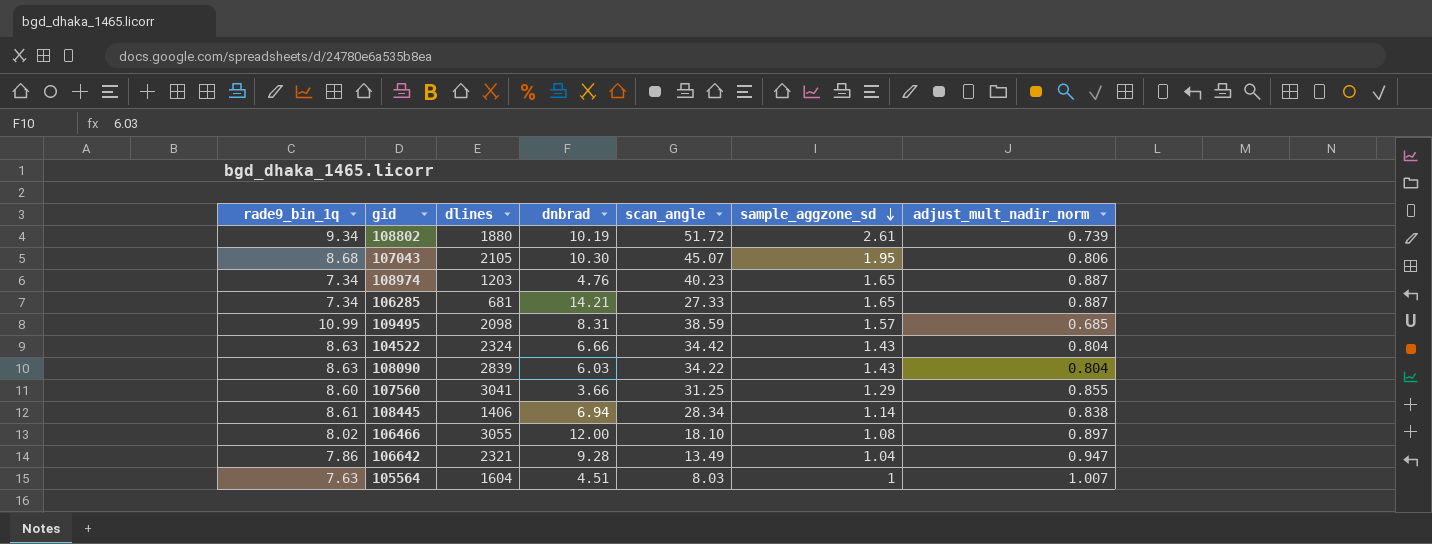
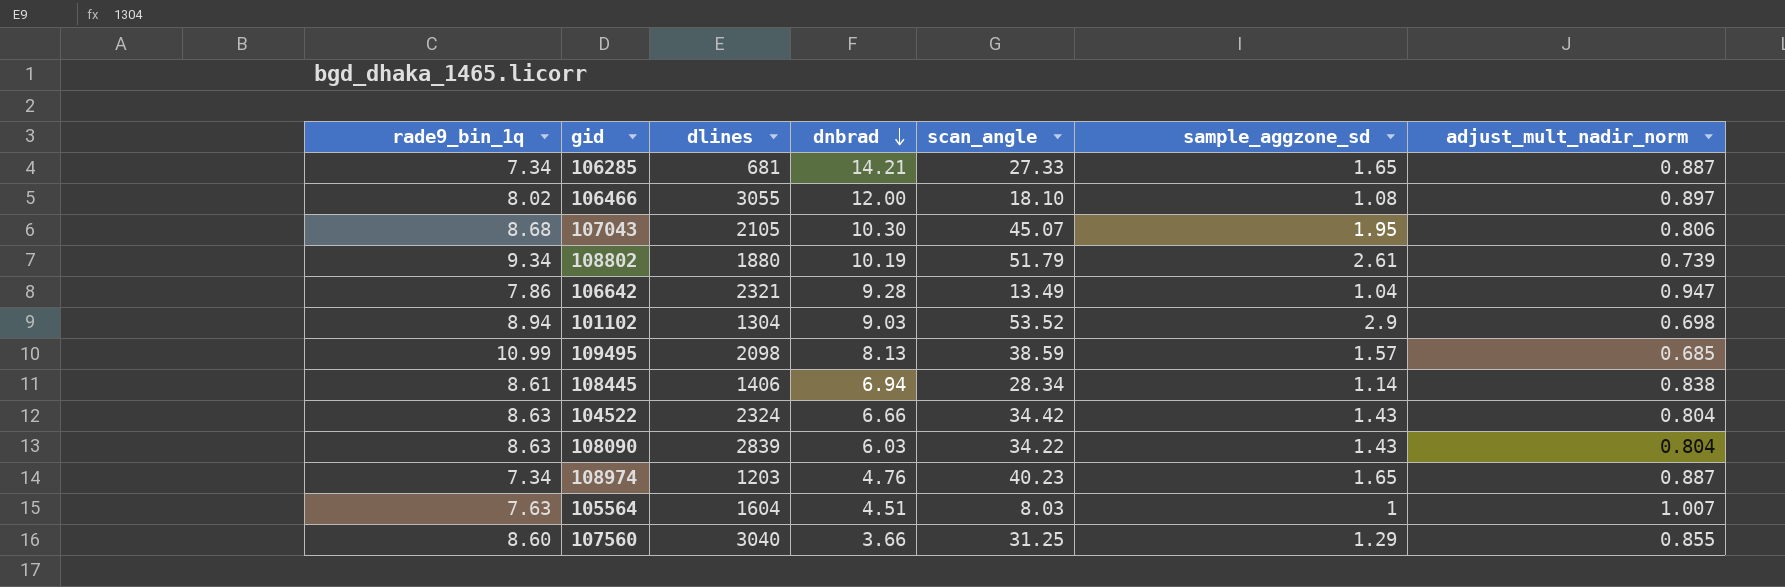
row order: sample_aggzone_sd descending -> dnbrad descending
108802 | scan_angle: 51.72 -> 51.79
row 101102: none -> 8.94 | 1304 | 9.03 | 53.52 | 2.9 | 0.698
109495 | dnbrad: 8.31 -> 8.13
107560 | dlines: 3041 -> 3040

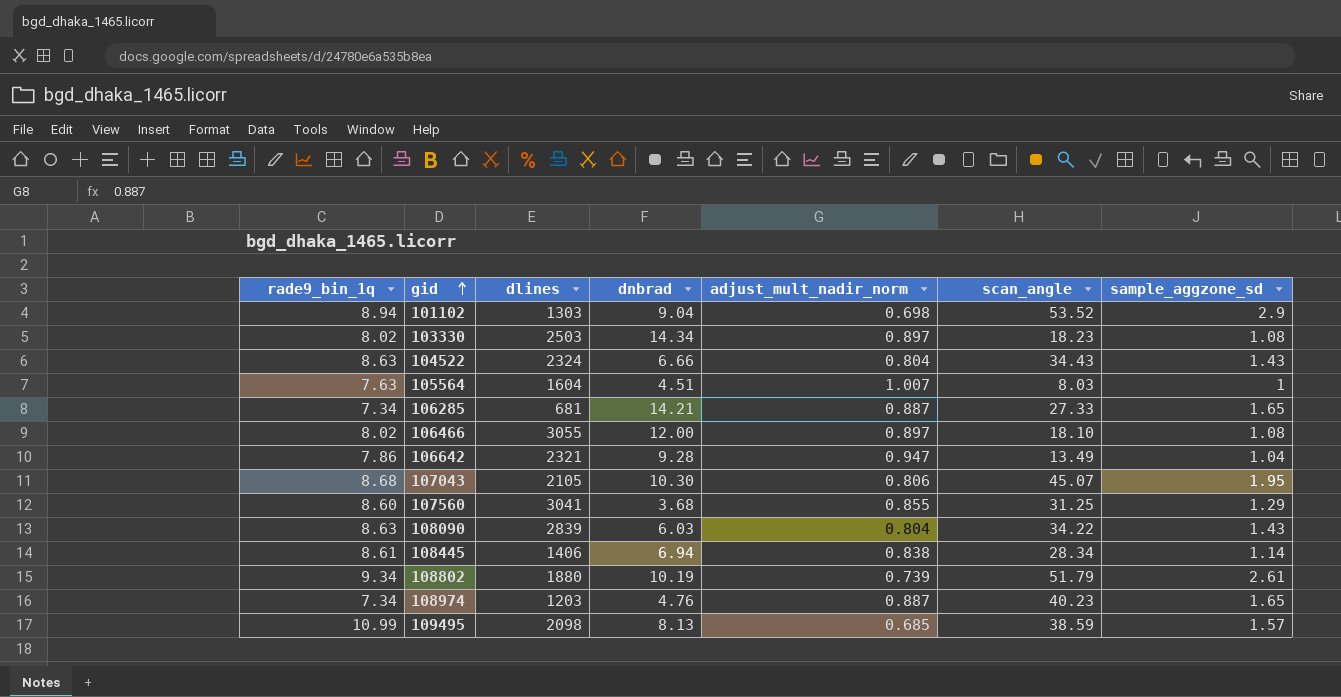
row order: dnbrad descending -> gid ascending
column adjust_mult_nadir_norm | position: 7 -> 5
101102 | dlines: 1304 -> 1303
101102 | dnbrad: 9.03 -> 9.04
row 103330: none -> 8.02 | 2503 | 14.34 | 0.897 | 18.23 | 1.08
104522 | scan_angle: 34.42 -> 34.43
107560 | dlines: 3040 -> 3041
107560 | dnbrad: 3.66 -> 3.68

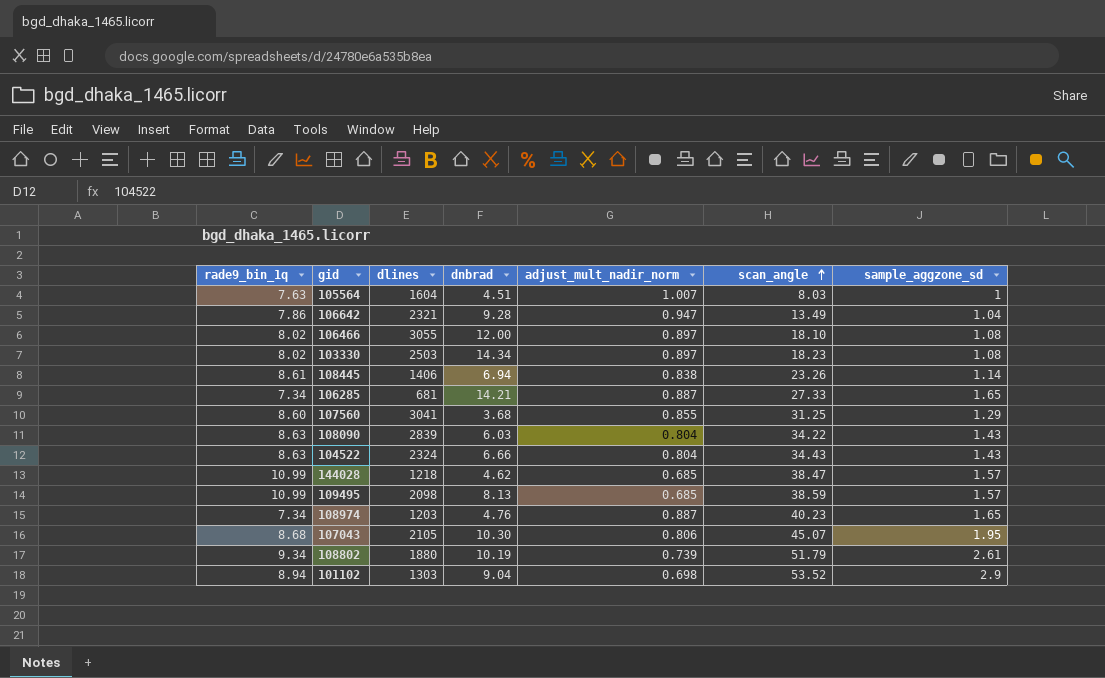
row order: gid ascending -> scan_angle ascending
108445 | scan_angle: 28.34 -> 23.26
row 144028: none -> 10.99 | 1218 | 4.62 | 0.685 | 38.47 | 1.57

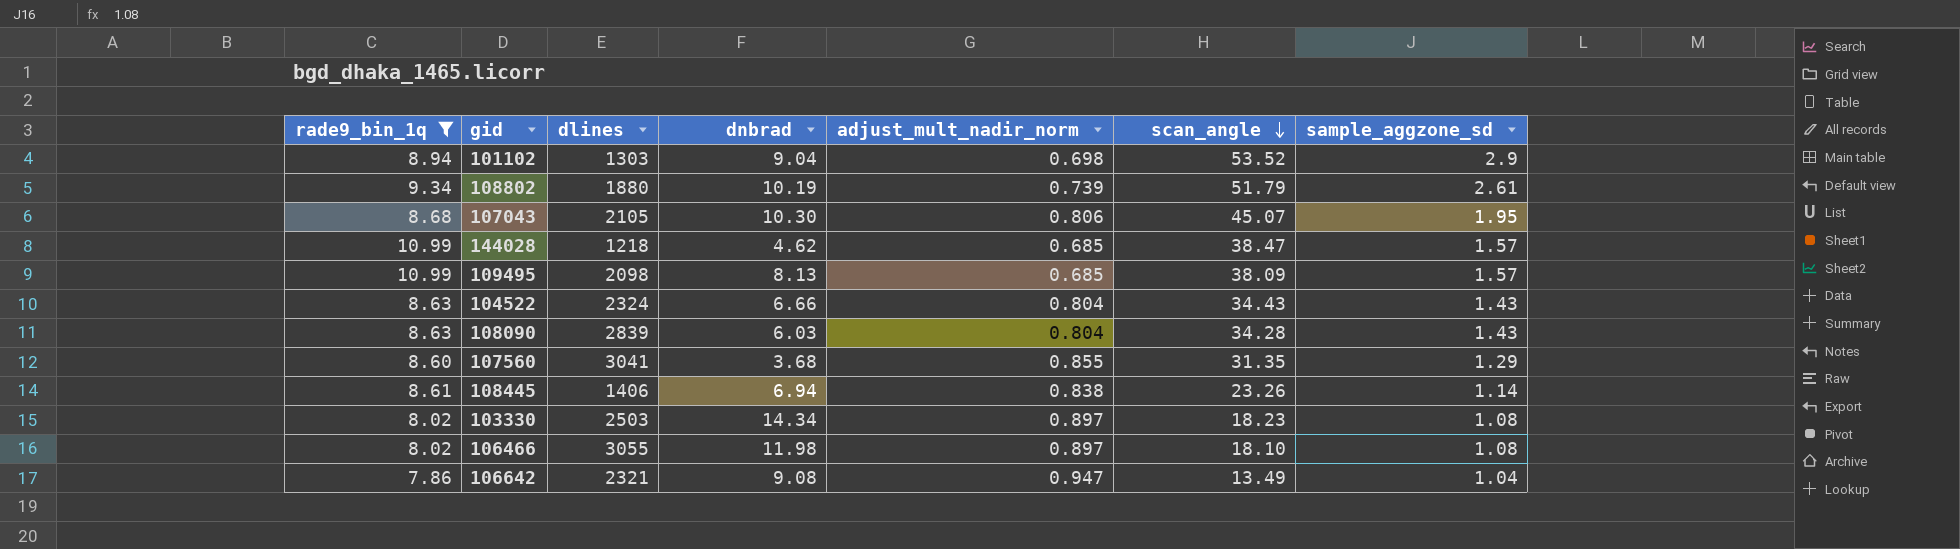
filter: none -> rade9_bin_1q >= 7.86
row order: scan_angle ascending -> scan_angle descending
109495 | scan_angle: 38.59 -> 38.09
108090 | scan_angle: 34.22 -> 34.28
107560 | scan_angle: 31.25 -> 31.35
106466 | dnbrad: 12.00 -> 11.98
106642 | dnbrad: 9.28 -> 9.08

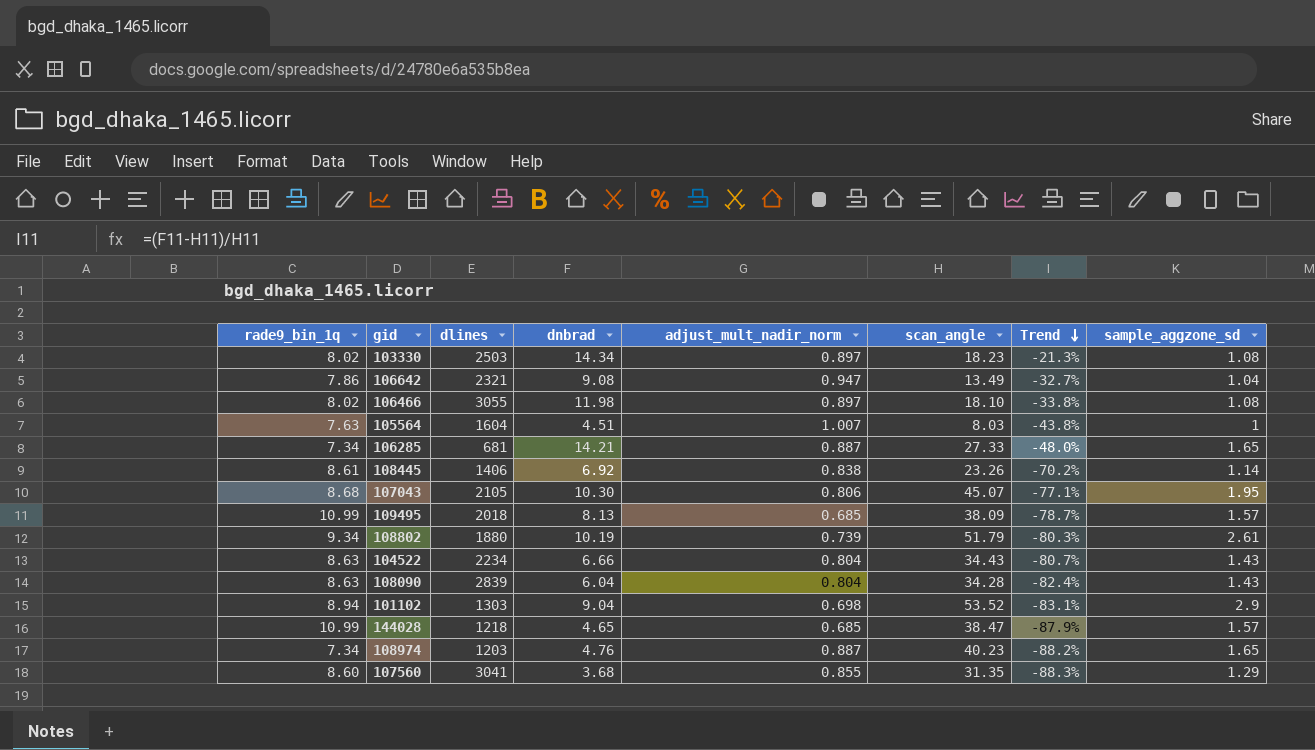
filter: rade9_bin_1q >= 7.86 -> none
row order: scan_angle descending -> Trend descending
column Trend | formula: none -> ([dnbrad] - [scan_angle]) / [scan_angle]
108445 | dnbrad: 6.94 -> 6.92
109495 | dlines: 2098 -> 2018
104522 | dlines: 2324 -> 2234
108090 | dnbrad: 6.03 -> 6.04
144028 | dnbrad: 4.62 -> 4.65

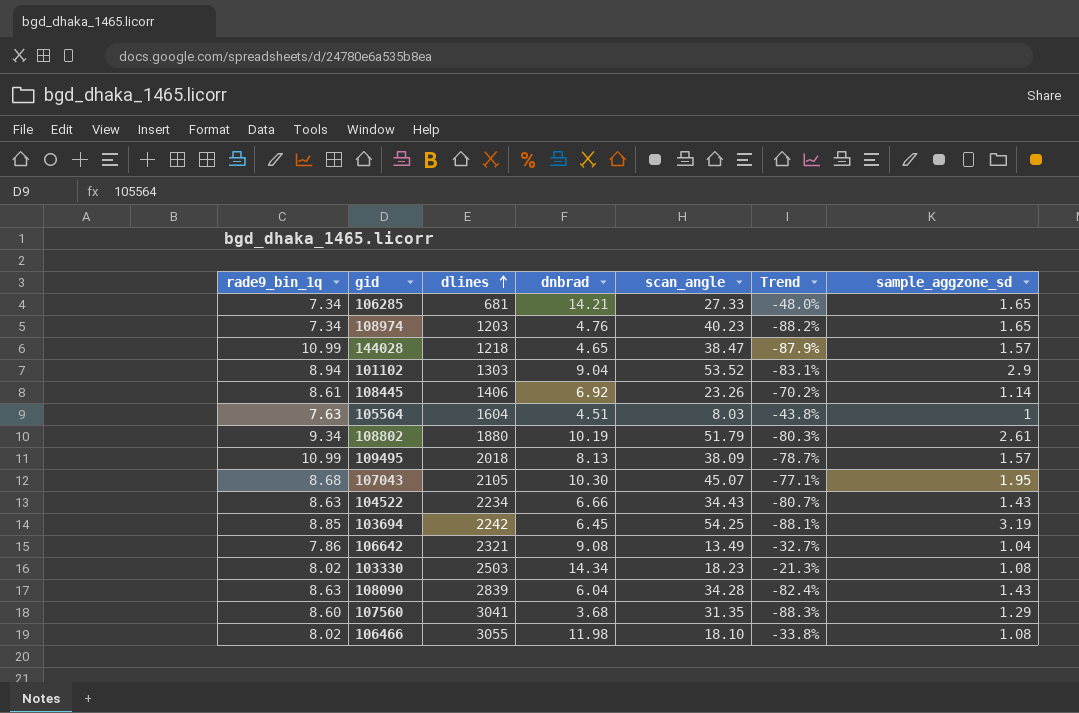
row order: Trend descending -> dlines ascending
column adjust_mult_nadir_norm | position: 5 -> none
row 103694: none -> 8.85 | 2242 | 6.45 | 54.25 | -88.1% | 3.19

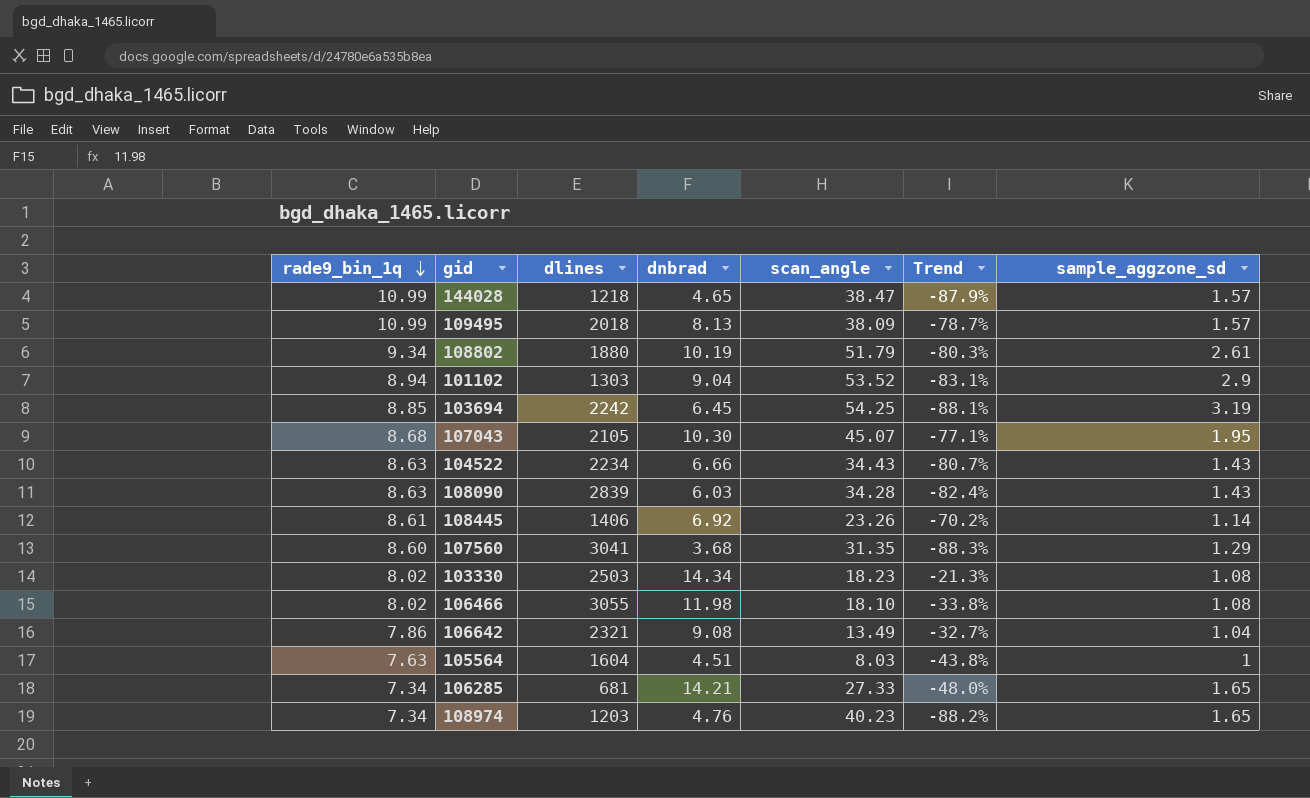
row order: dlines ascending -> rade9_bin_1q descending
108090 | dnbrad: 6.04 -> 6.03

